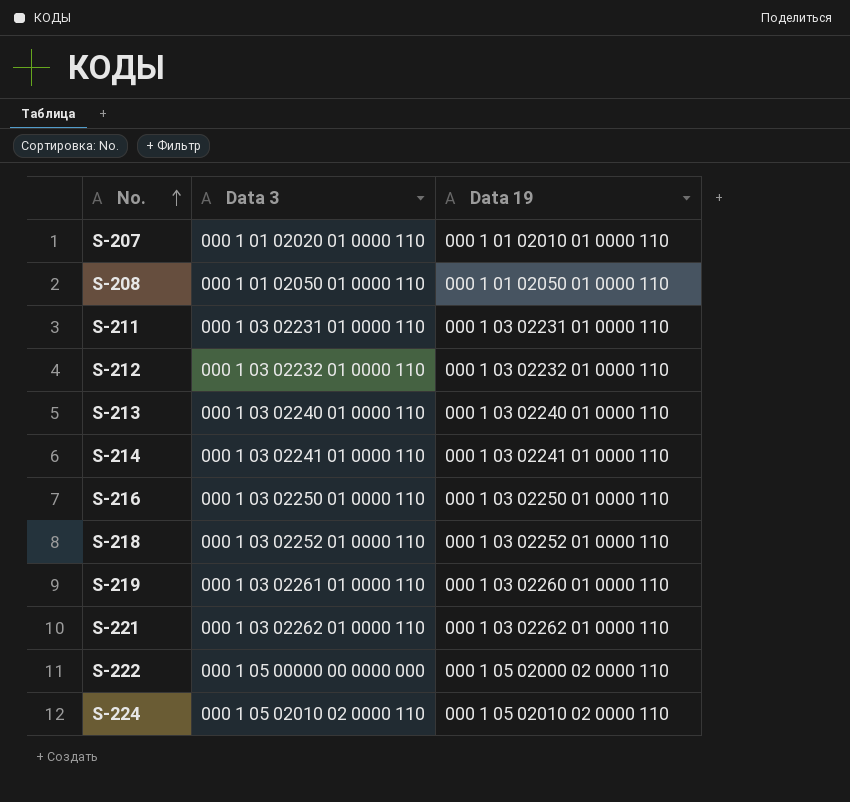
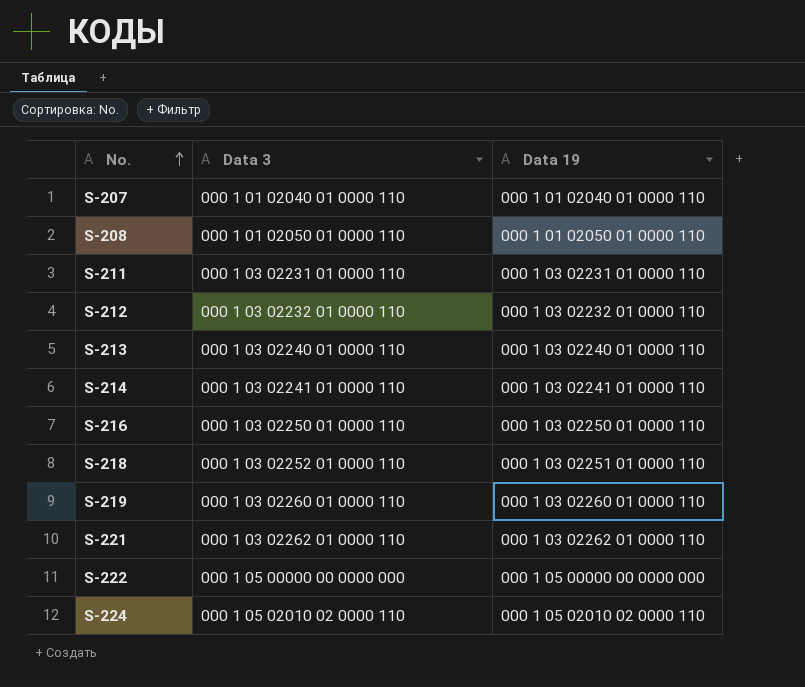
S-207 | Data 3: 000 1 01 02020 01 0000 110 -> 000 1 01 02040 01 0000 110
S-207 | Data 19: 000 1 01 02010 01 0000 110 -> 000 1 01 02040 01 0000 110
S-218 | Data 19: 000 1 03 02252 01 0000 110 -> 000 1 03 02251 01 0000 110
S-219 | Data 3: 000 1 03 02261 01 0000 110 -> 000 1 03 02260 01 0000 110
S-222 | Data 19: 000 1 05 02000 02 0000 110 -> 000 1 05 00000 00 0000 000

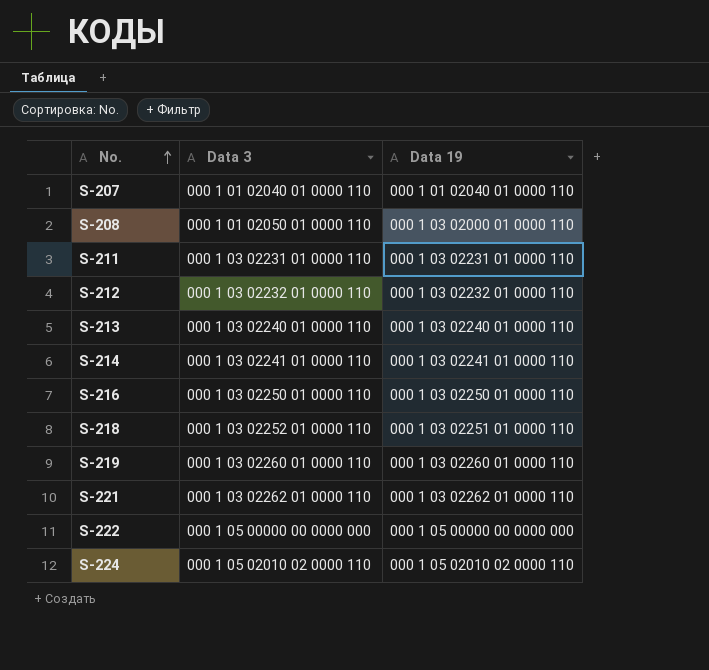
S-208 | Data 19: 000 1 01 02050 01 0000 110 -> 000 1 03 02000 01 0000 110

